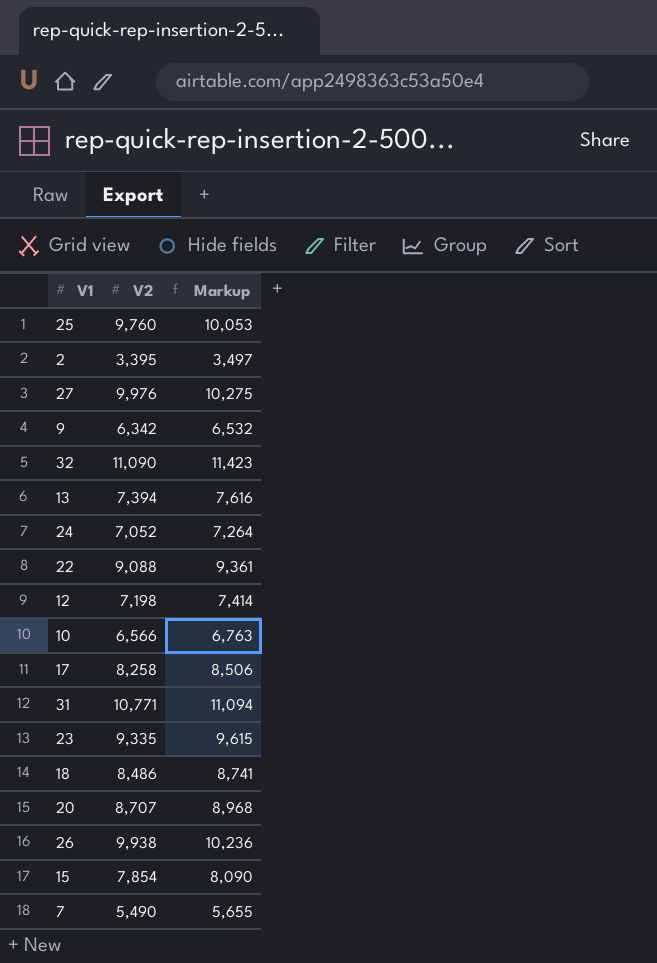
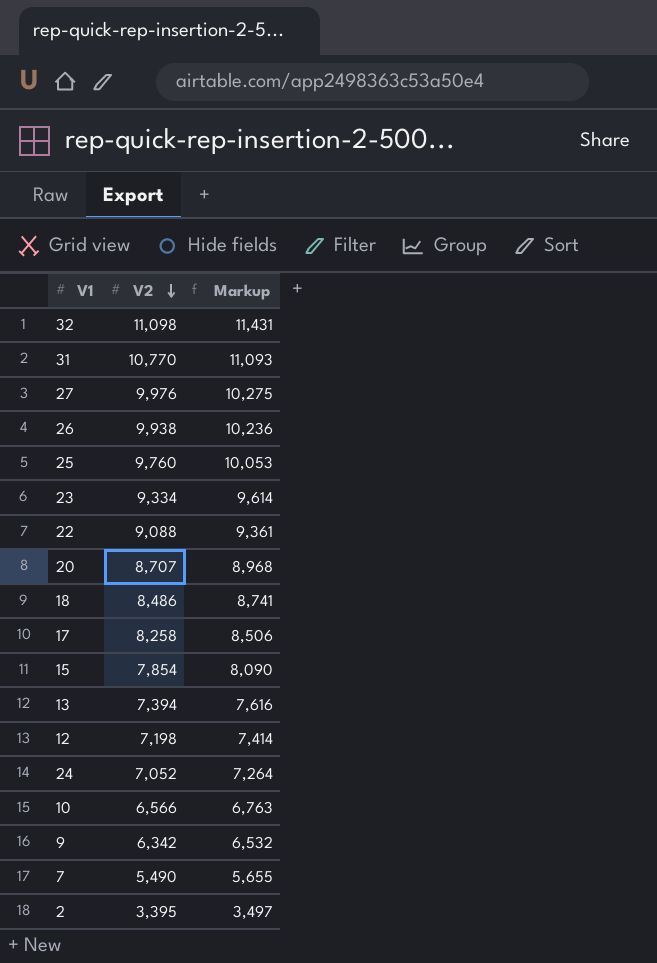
row order: none -> V2 descending
32 | V2: 11,090 -> 11,098
32 | Markup: 11,423 -> 11,431
31 | V2: 10,771 -> 10,770
31 | Markup: 11,094 -> 11,093
23 | V2: 9,335 -> 9,334
23 | Markup: 9,615 -> 9,614

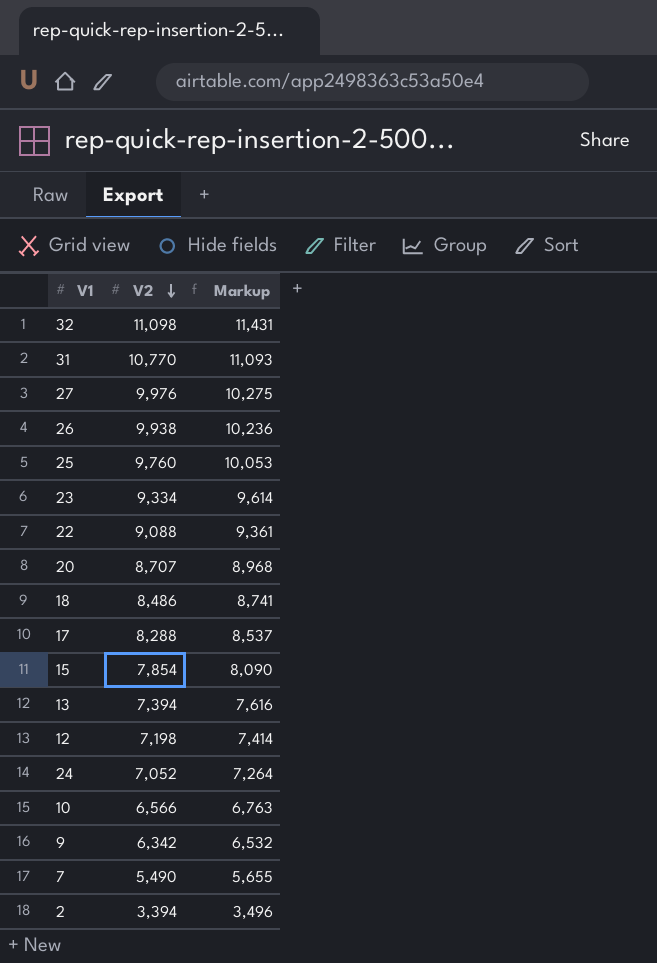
17 | V2: 8,258 -> 8,288
17 | Markup: 8,506 -> 8,537
2 | V2: 3,395 -> 3,394
2 | Markup: 3,497 -> 3,496

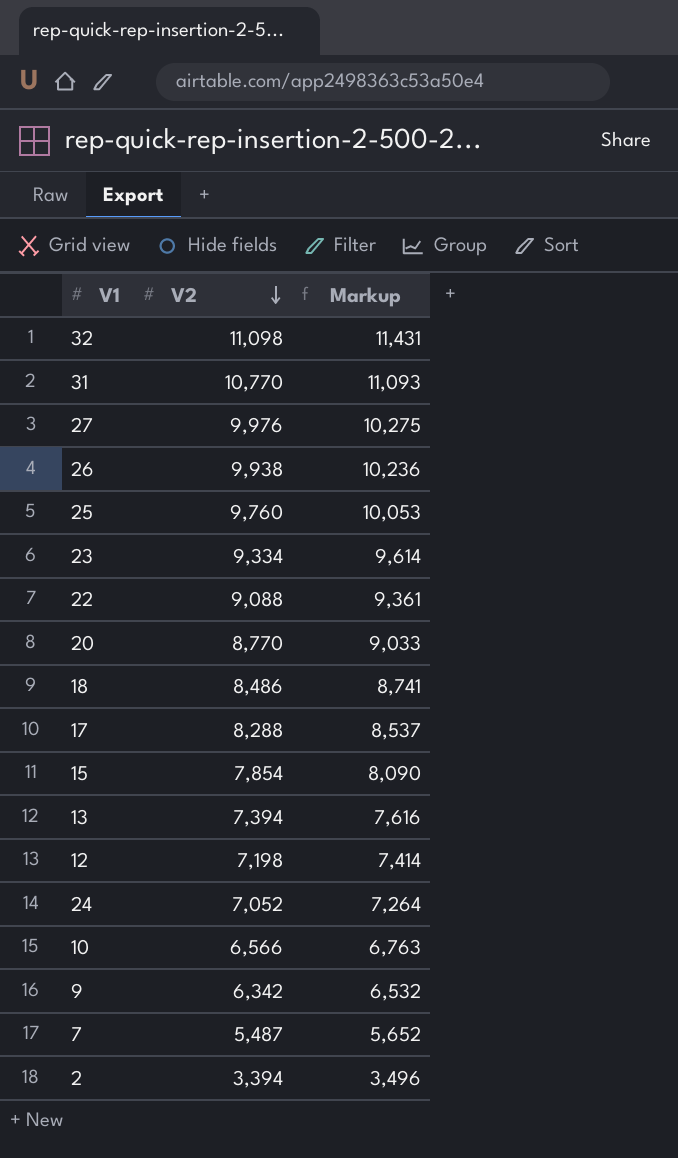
20 | V2: 8,707 -> 8,770
20 | Markup: 8,968 -> 9,033
7 | V2: 5,490 -> 5,487
7 | Markup: 5,655 -> 5,652

